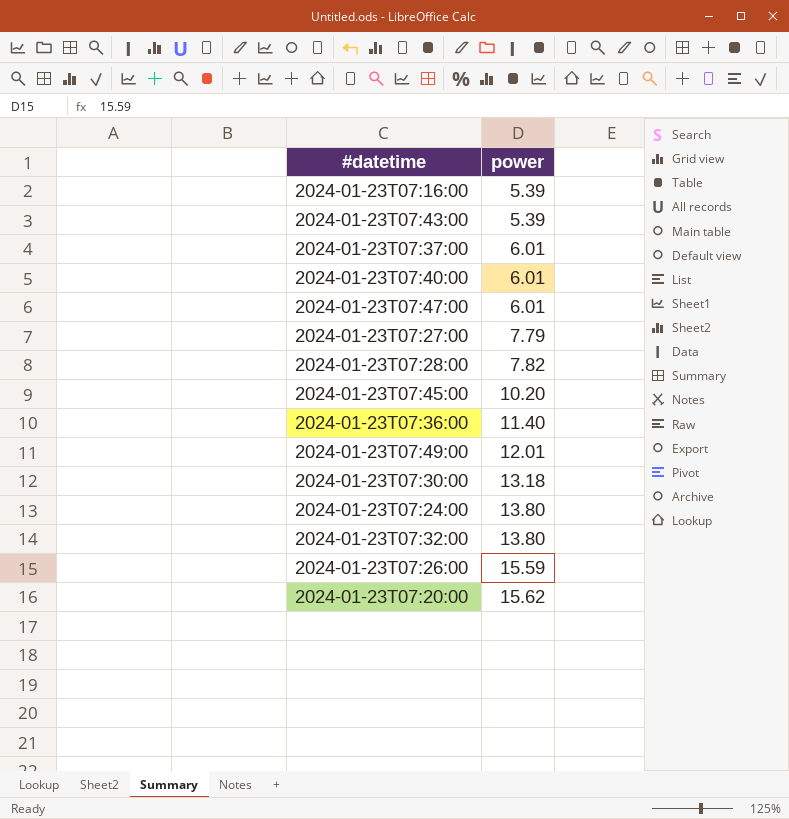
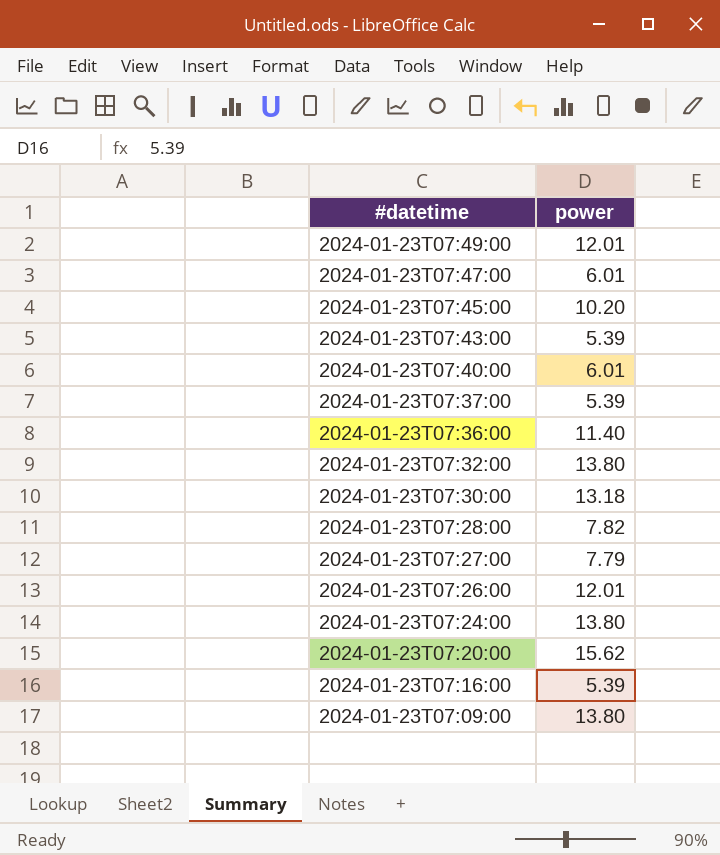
row order: power ascending -> #datetime descending
2024-01-23T07:37:00 | power: 6.01 -> 5.39
2024-01-23T07:26:00 | power: 15.59 -> 12.01
row 2024-01-23T07:09:00: none -> 13.80

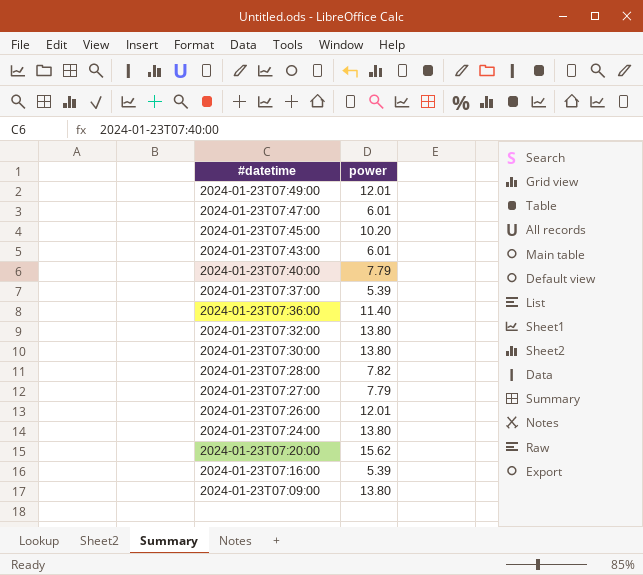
2024-01-23T07:43:00 | power: 5.39 -> 6.01
2024-01-23T07:40:00 | power: 6.01 -> 7.79
2024-01-23T07:30:00 | power: 13.18 -> 13.80

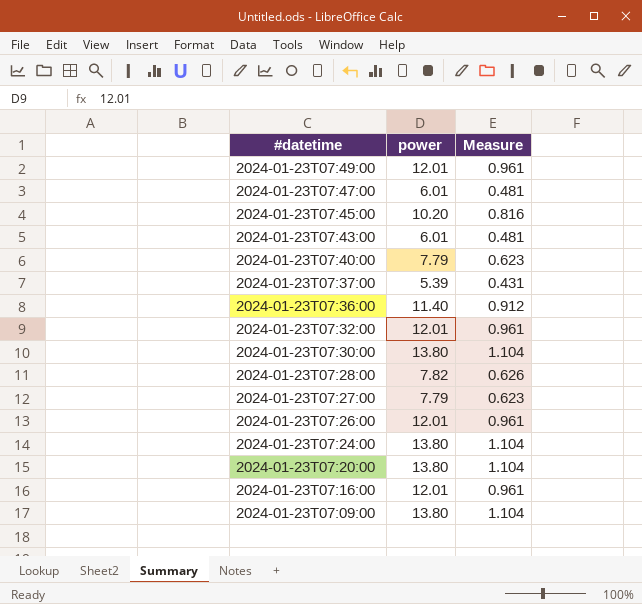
column Measure | formula: none -> [power] * 0.08
2024-01-23T07:32:00 | power: 13.80 -> 12.01
2024-01-23T07:20:00 | power: 15.62 -> 13.80
2024-01-23T07:16:00 | power: 5.39 -> 12.01

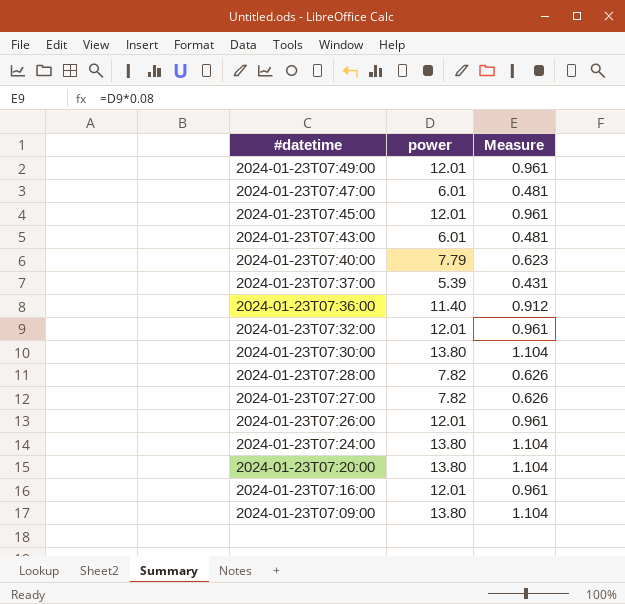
2024-01-23T07:45:00 | power: 10.20 -> 12.01
2024-01-23T07:45:00 | Measure: 0.816 -> 0.961
2024-01-23T07:27:00 | power: 7.79 -> 7.82
2024-01-23T07:27:00 | Measure: 0.623 -> 0.626

